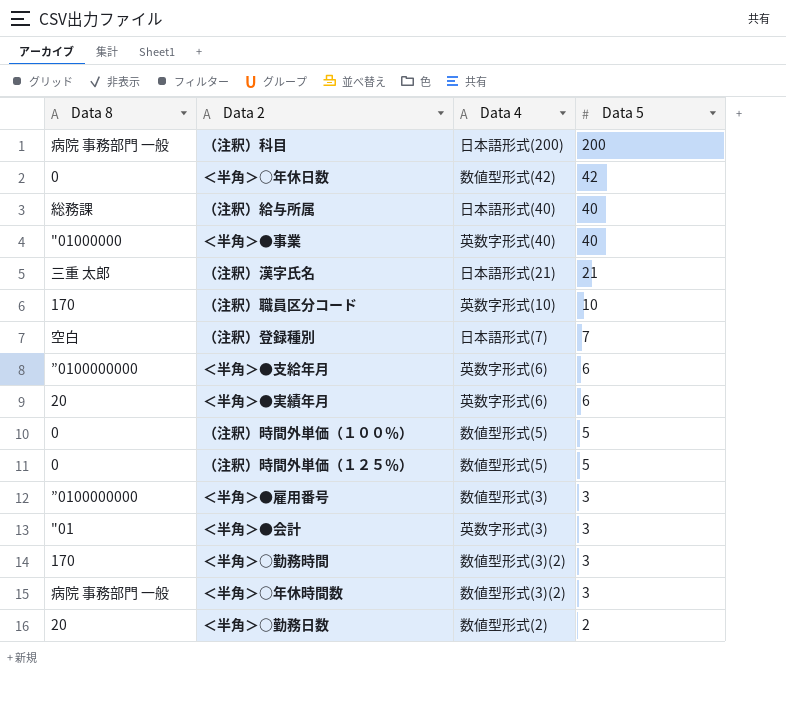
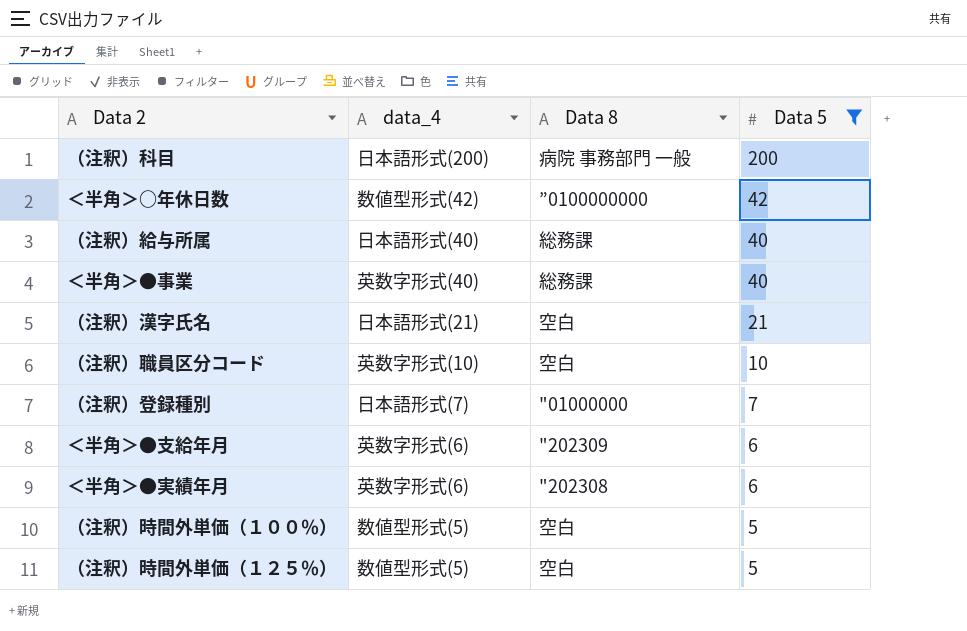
filter: none -> Data 5 >= 5
column name: Data 4 -> data_4
column Data 8 | position: 1 -> 3
＜半角＞○年休日数 | Data 8: 0 -> ”0100000000
＜半角＞●事業 | Data 8: "01000000 -> 総務課
（注釈）漢字氏名 | Data 8: 三重 太郎 -> 空白
（注釈）職員区分コード | Data 8: 170 -> 空白
（注釈）登録種別 | Data 8: 空白 -> "01000000
＜半角＞●支給年月 | Data 8: ”0100000000 -> "202309
＜半角＞●実績年月 | Data 8: 20 -> "202308
（注釈）時間外単価（１００％） | Data 8: 0 -> 空白
（注釈）時間外単価（１２５％） | Data 8: 0 -> 空白

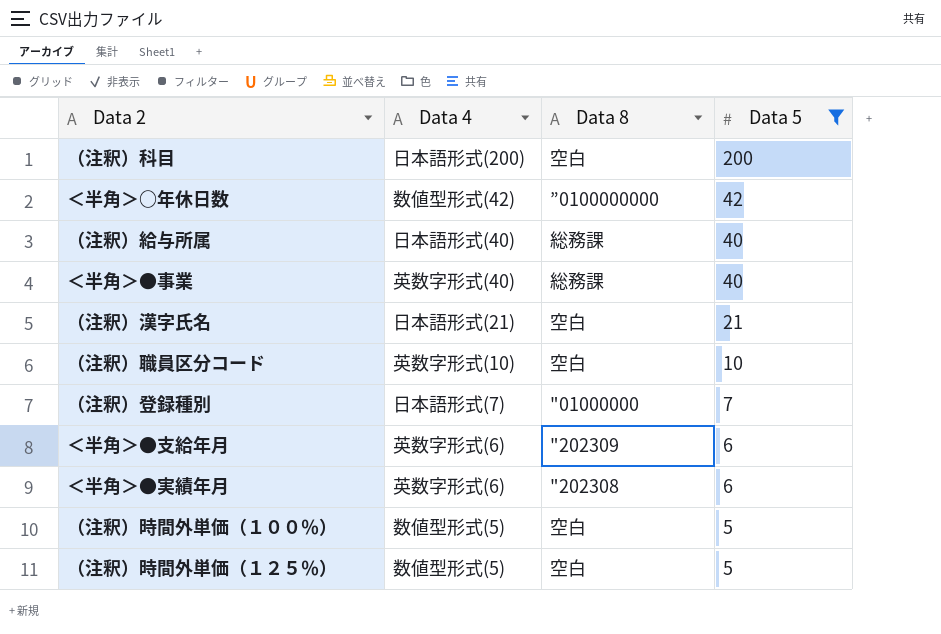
column name: data_4 -> Data 4
（注釈）科目 | Data 8: 病院 事務部門 一般 -> 空白

